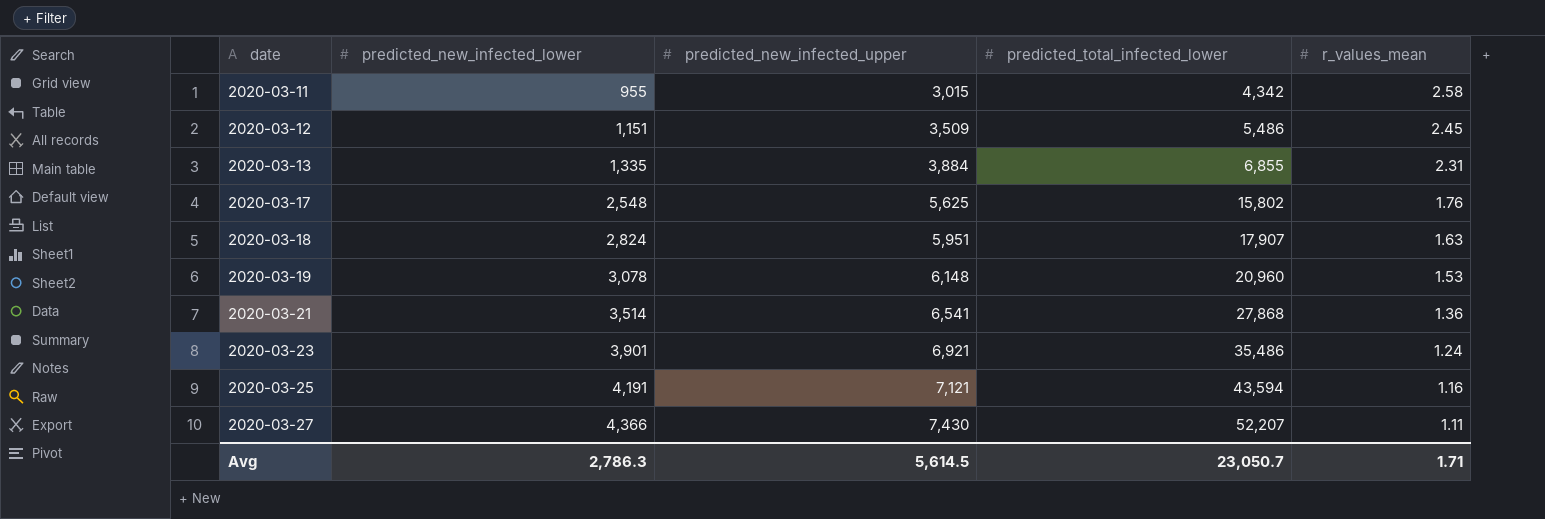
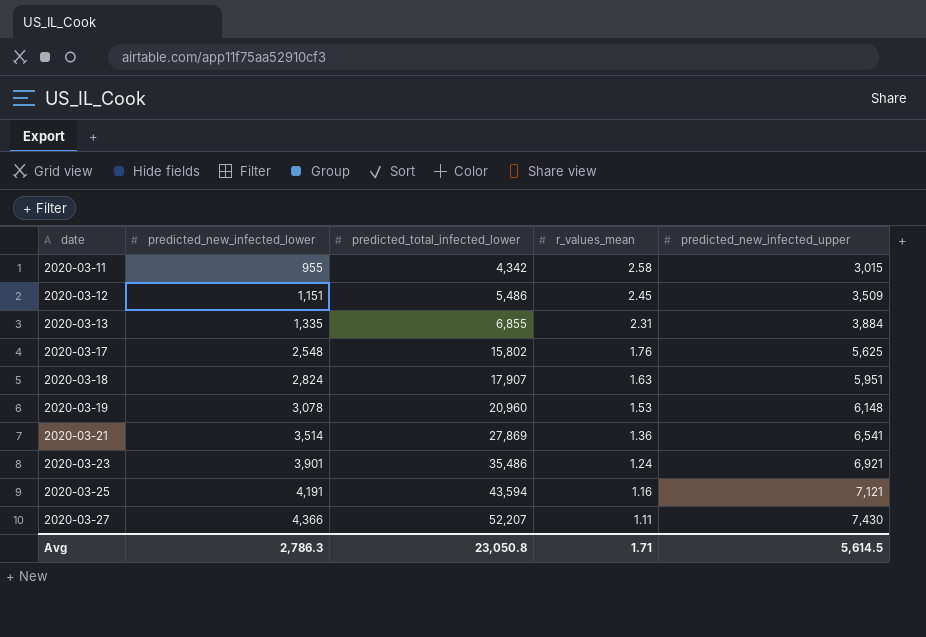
column predicted_new_infected_upper | position: 3 -> 5
2020-03-21 | predicted_total_infected_lower: 27,868 -> 27,869
Avg | predicted_total_infected_lower: 23,050.7 -> 23,050.8

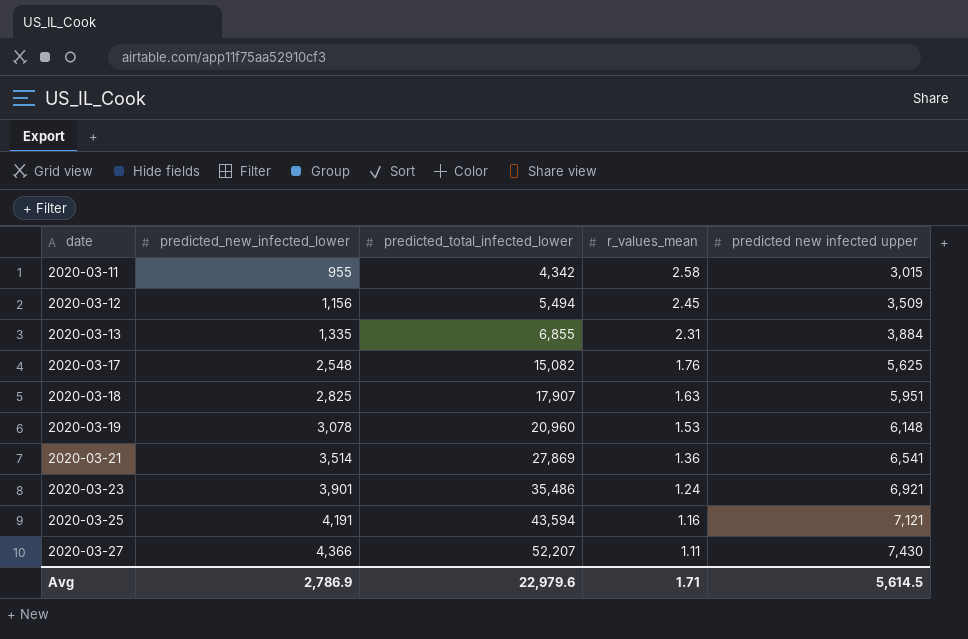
column name: predicted_new_infected_upper -> predicted new infected upper
2020-03-12 | predicted_new_infected_lower: 1,151 -> 1,156
2020-03-12 | predicted_total_infected_lower: 5,486 -> 5,494
2020-03-17 | predicted_total_infected_lower: 15,802 -> 15,082
2020-03-18 | predicted_new_infected_lower: 2,824 -> 2,825
Avg | predicted_new_infected_lower: 2,786.3 -> 2,786.9
Avg | predicted_total_infected_lower: 23,050.8 -> 22,979.6

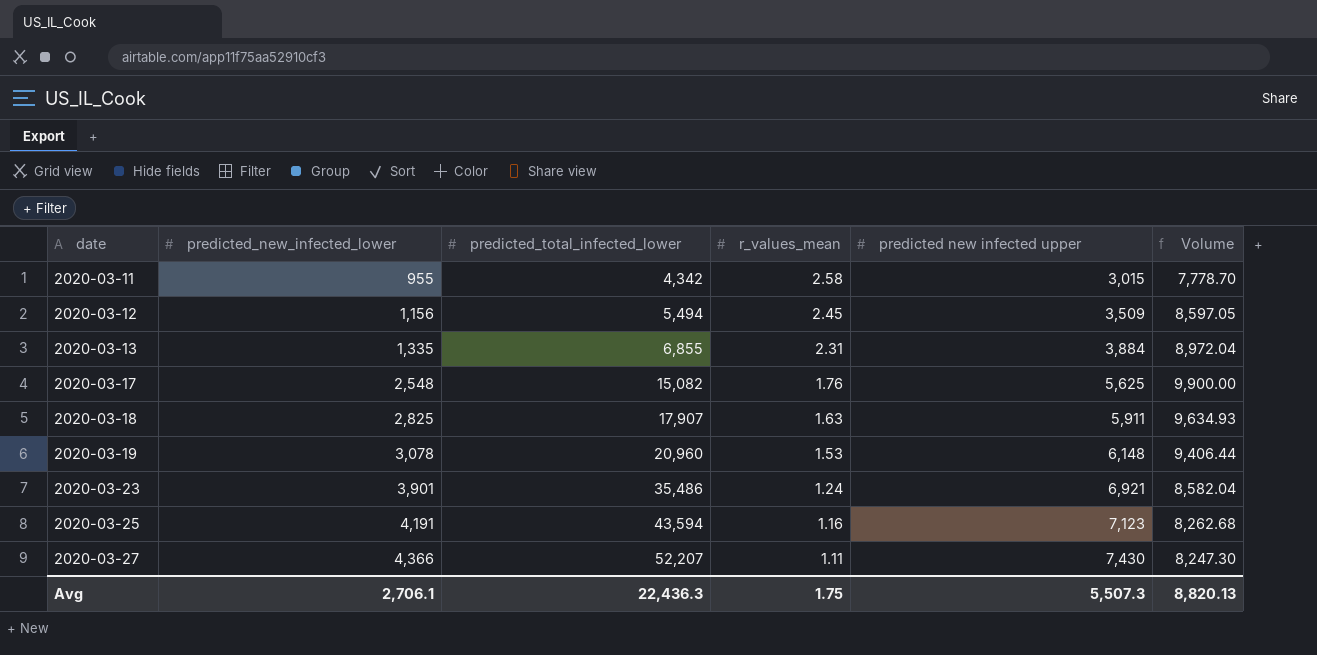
column Volume | formula: none -> [r_values_mean] * [predicted new infected upper]
row 2020-03-21: 3,514 | 27,869 | 1.36 | 6,541 -> none
2020-03-18 | predicted new infected upper: 5,951 -> 5,911
2020-03-25 | predicted new infected upper: 7,121 -> 7,123
Avg | predicted_new_infected_lower: 2,786.9 -> 2,706.1
Avg | predicted_total_infected_lower: 22,979.6 -> 22,436.3
Avg | r_values_mean: 1.71 -> 1.75
Avg | predicted new infected upper: 5,614.5 -> 5,507.3

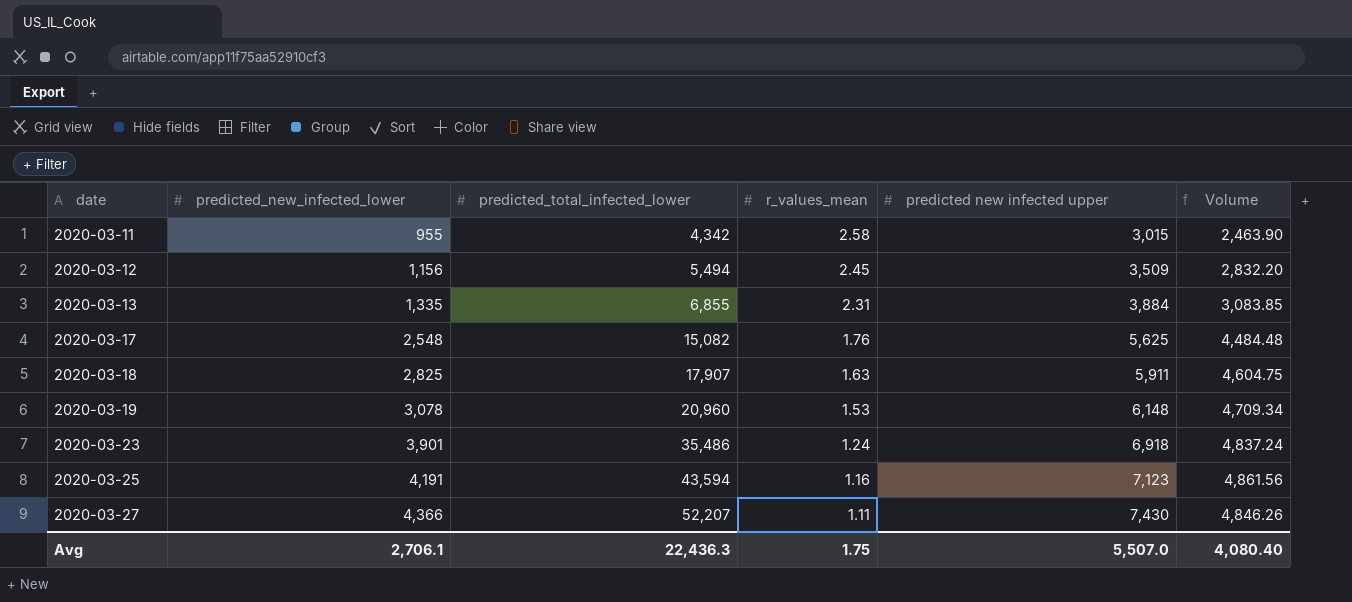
column Volume | formula: [r_values_mean] * [predicted new infected upper] -> [predicted_new_infected_lower] * [r_values_mean]
2020-03-23 | predicted new infected upper: 6,921 -> 6,918
Avg | predicted new infected upper: 5,507.3 -> 5,507.0
Avg | Volume: 8,820.13 -> 4,080.40

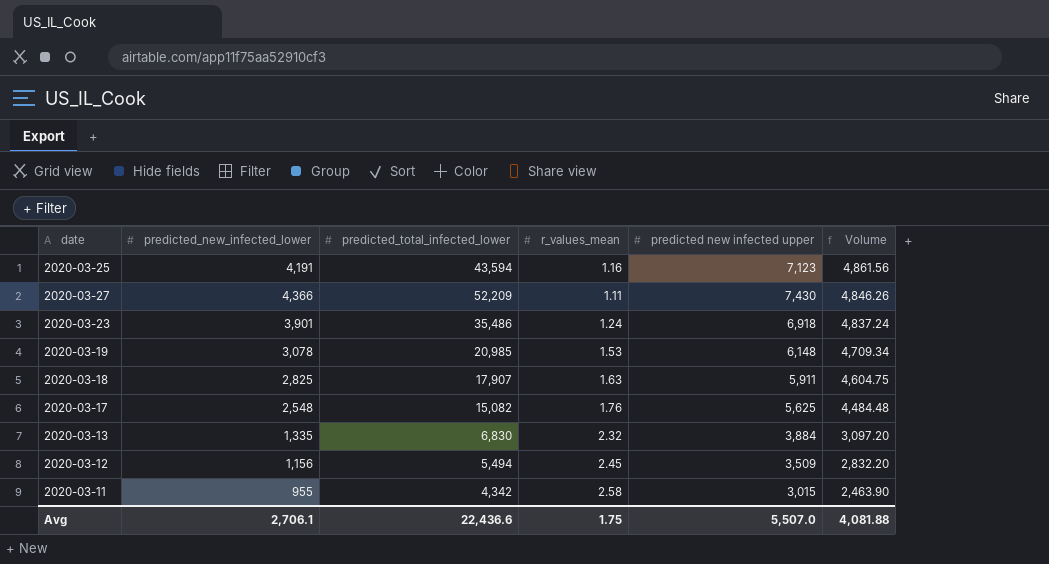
row order: date ascending -> Volume descending
2020-03-27 | predicted_total_infected_lower: 52,207 -> 52,209
2020-03-19 | predicted_total_infected_lower: 20,960 -> 20,985
2020-03-13 | predicted_total_infected_lower: 6,855 -> 6,830
2020-03-13 | r_values_mean: 2.31 -> 2.32
2020-03-13 | Volume: 3,083.85 -> 3,097.20
Avg | predicted_total_infected_lower: 22,436.3 -> 22,436.6
Avg | Volume: 4,080.40 -> 4,081.88

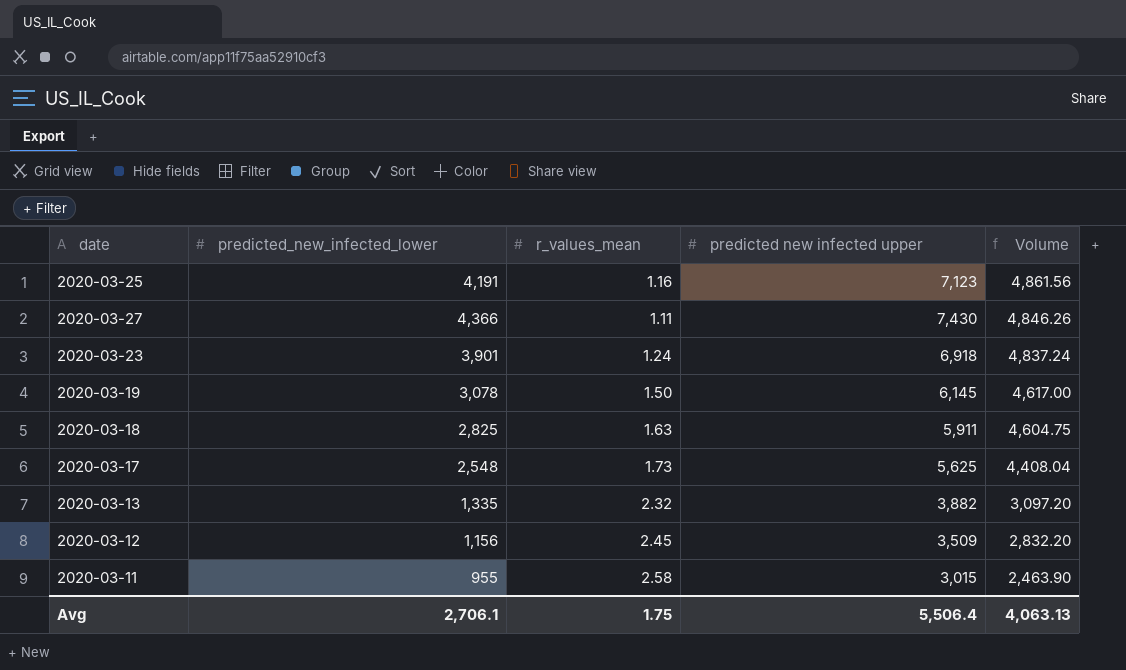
column predicted_total_infected_lower | position: 3 -> none
2020-03-19 | r_values_mean: 1.53 -> 1.50
2020-03-19 | predicted new infected upper: 6,148 -> 6,145
2020-03-19 | Volume: 4,709.34 -> 4,617.00
2020-03-17 | r_values_mean: 1.76 -> 1.73
2020-03-17 | Volume: 4,484.48 -> 4,408.04
2020-03-13 | predicted new infected upper: 3,884 -> 3,882
Avg | predicted new infected upper: 5,507.0 -> 5,506.4
Avg | Volume: 4,081.88 -> 4,063.13

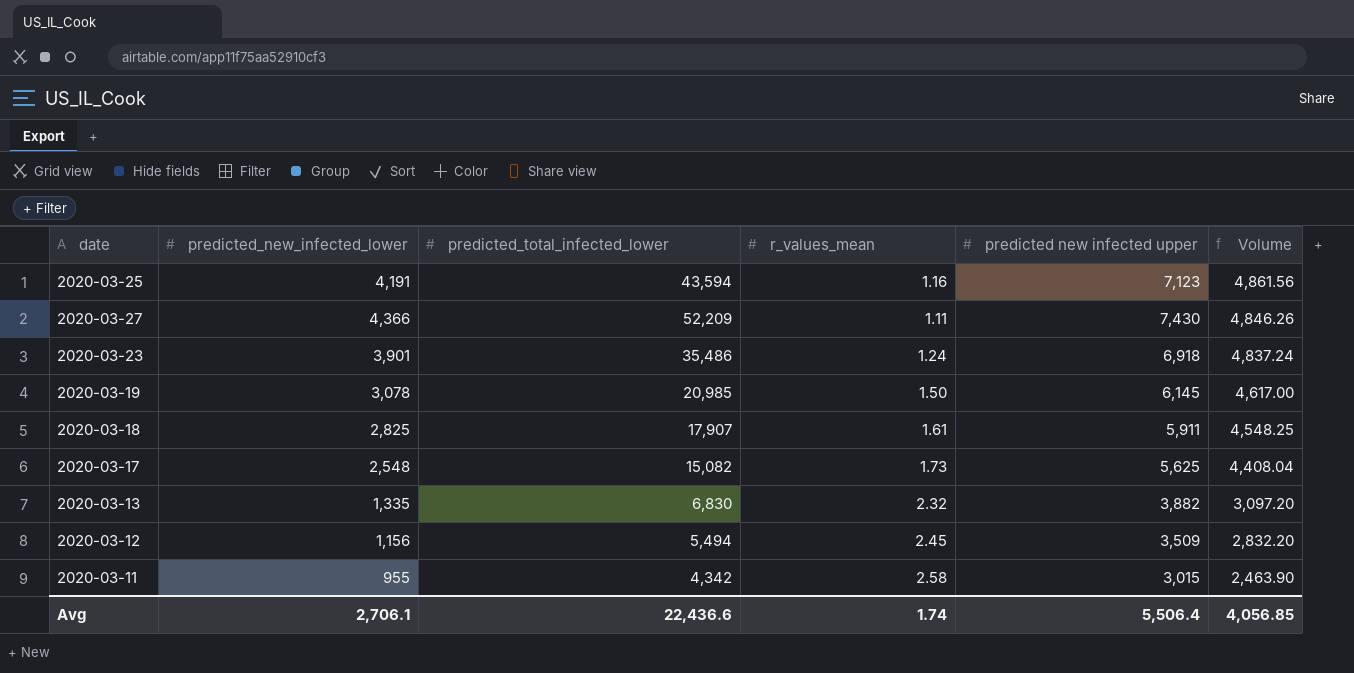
column predicted_total_infected_lower | position: none -> 3
2020-03-18 | r_values_mean: 1.63 -> 1.61
2020-03-18 | Volume: 4,604.75 -> 4,548.25
Avg | r_values_mean: 1.75 -> 1.74
Avg | Volume: 4,063.13 -> 4,056.85

